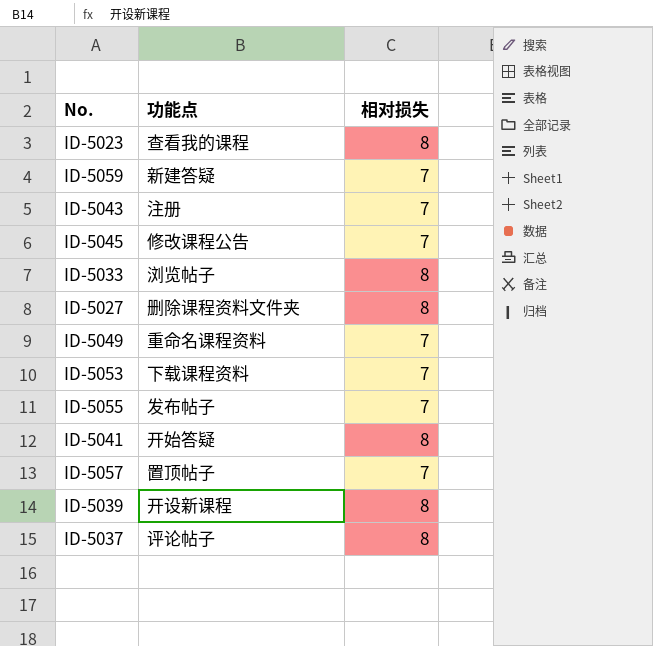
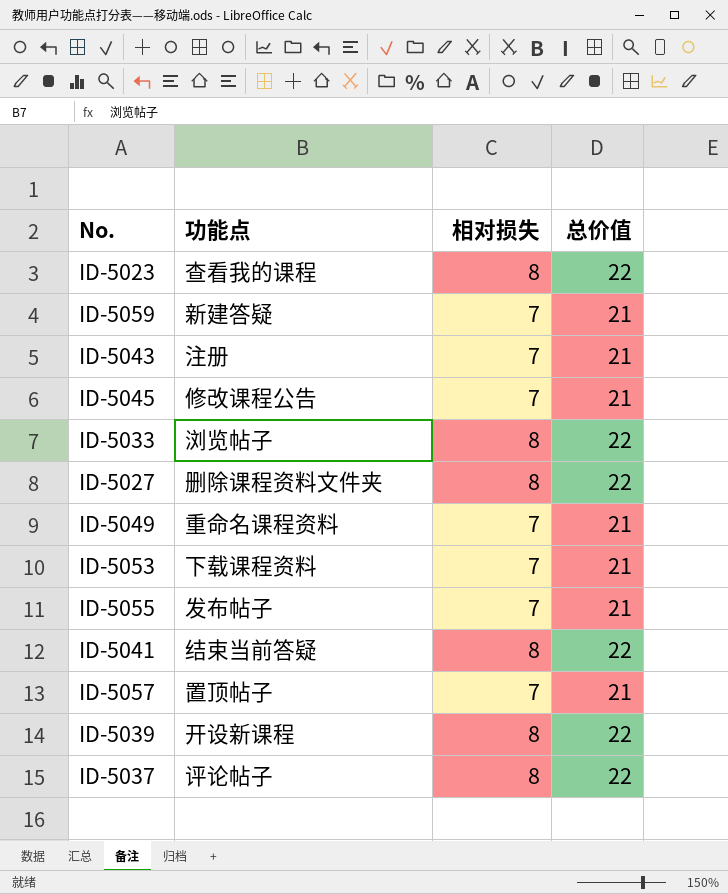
column 总价值 | position: none -> 4
ID-5041 | 功能点: 开始答疑 -> 结束当前答疑

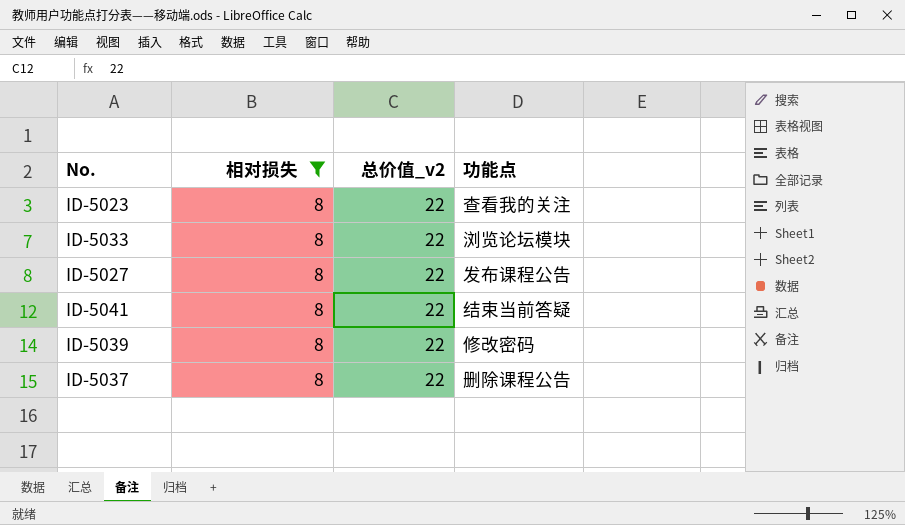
filter: none -> 相对损失 = 8
column name: 总价值 -> 总价值_v2
column 功能点 | position: 2 -> 4
ID-5023 | 功能点: 查看我的课程 -> 查看我的关注
ID-5033 | 功能点: 浏览帖子 -> 浏览论坛模块
ID-5027 | 功能点: 删除课程资料文件夹 -> 发布课程公告
ID-5039 | 功能点: 开设新课程 -> 修改密码
ID-5037 | 功能点: 评论帖子 -> 删除课程公告

